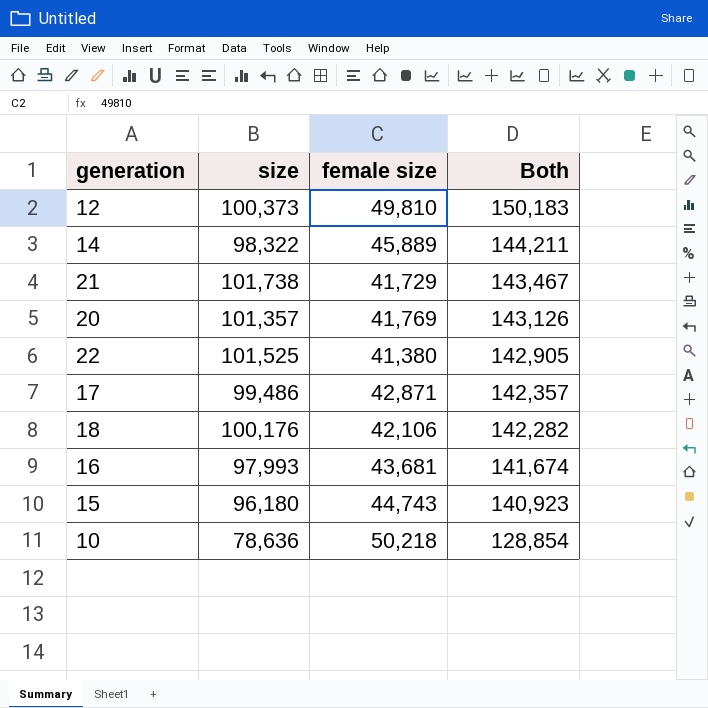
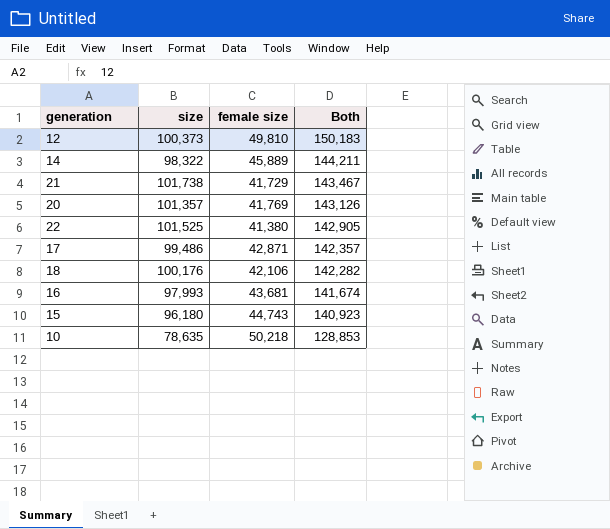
10 | size: 78,636 -> 78,635
10 | Both: 128,854 -> 128,853

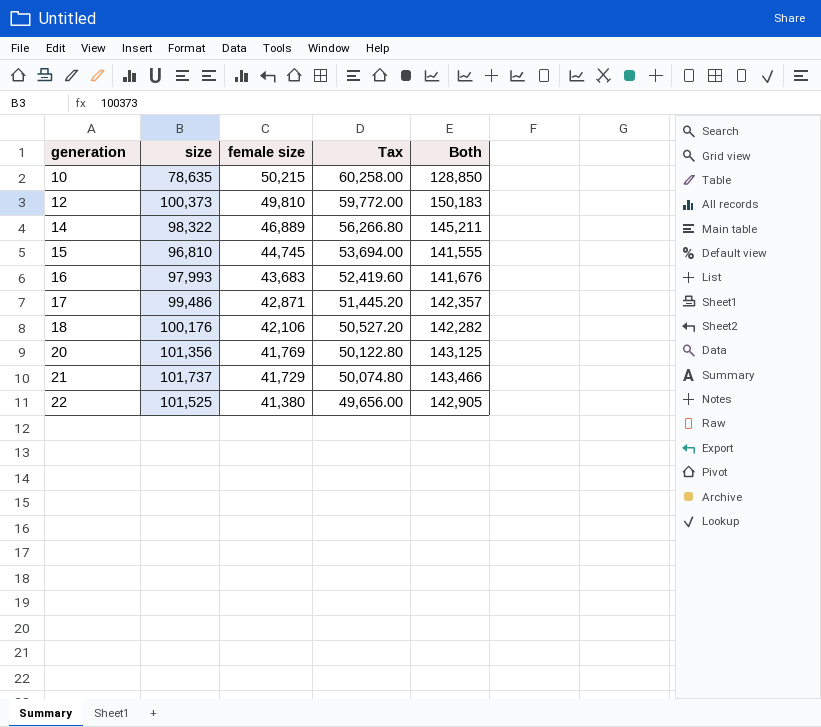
row order: Both descending -> generation ascending
column Tax | formula: none -> [female size] * 1.2
10 | female size: 50,218 -> 50,215
10 | Both: 128,853 -> 128,850
14 | female size: 45,889 -> 46,889
14 | Both: 144,211 -> 145,211
15 | size: 96,180 -> 96,810
15 | female size: 44,743 -> 44,745
15 | Both: 140,923 -> 141,555
16 | female size: 43,681 -> 43,683
16 | Both: 141,674 -> 141,676
20 | size: 101,357 -> 101,356
20 | Both: 143,126 -> 143,125
21 | size: 101,738 -> 101,737
21 | Both: 143,467 -> 143,466

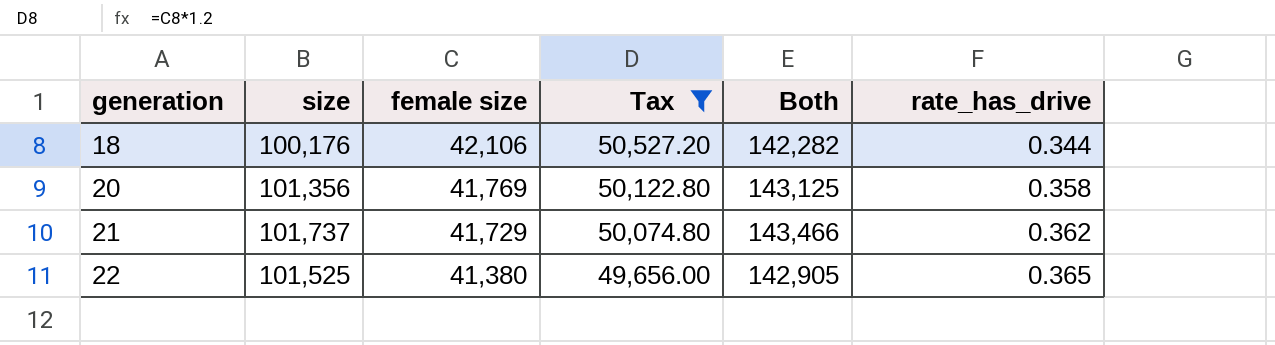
filter: none -> Tax <= 50,527.20
column rate_has_drive | position: none -> 6

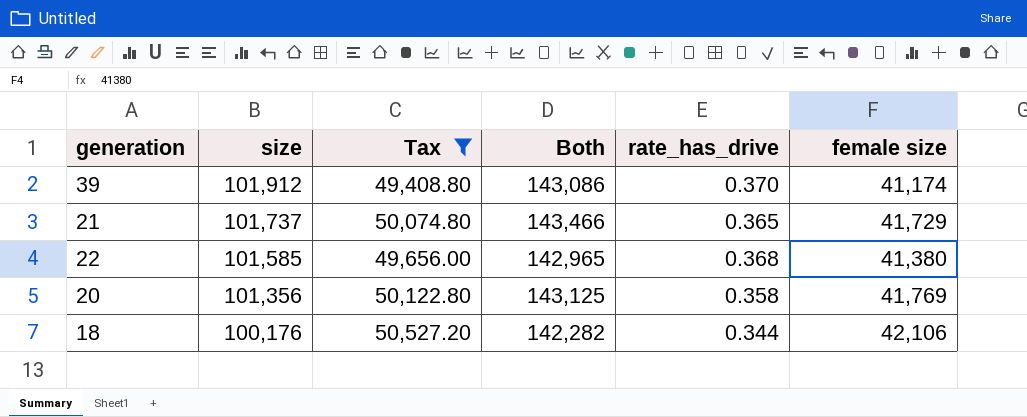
row order: generation ascending -> size descending
column female size | position: 3 -> 6
row 39: none -> 101,912 | 49,408.80 | 143,086 | 0.370 | 41,174
21 | rate_has_drive: 0.362 -> 0.365
22 | size: 101,525 -> 101,585
22 | Both: 142,905 -> 142,965
22 | rate_has_drive: 0.365 -> 0.368

